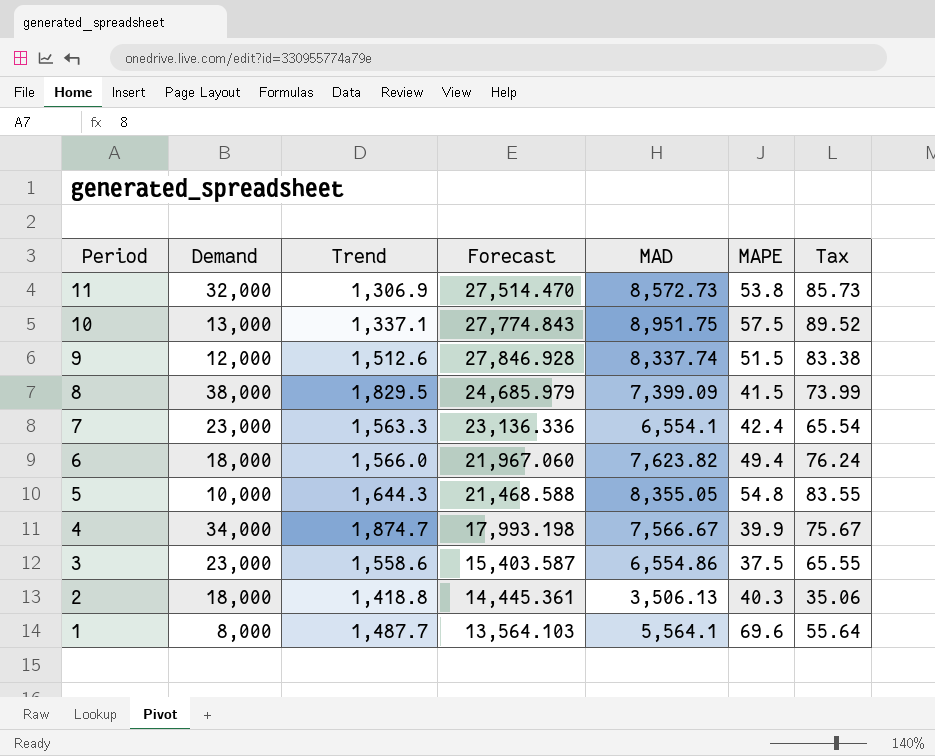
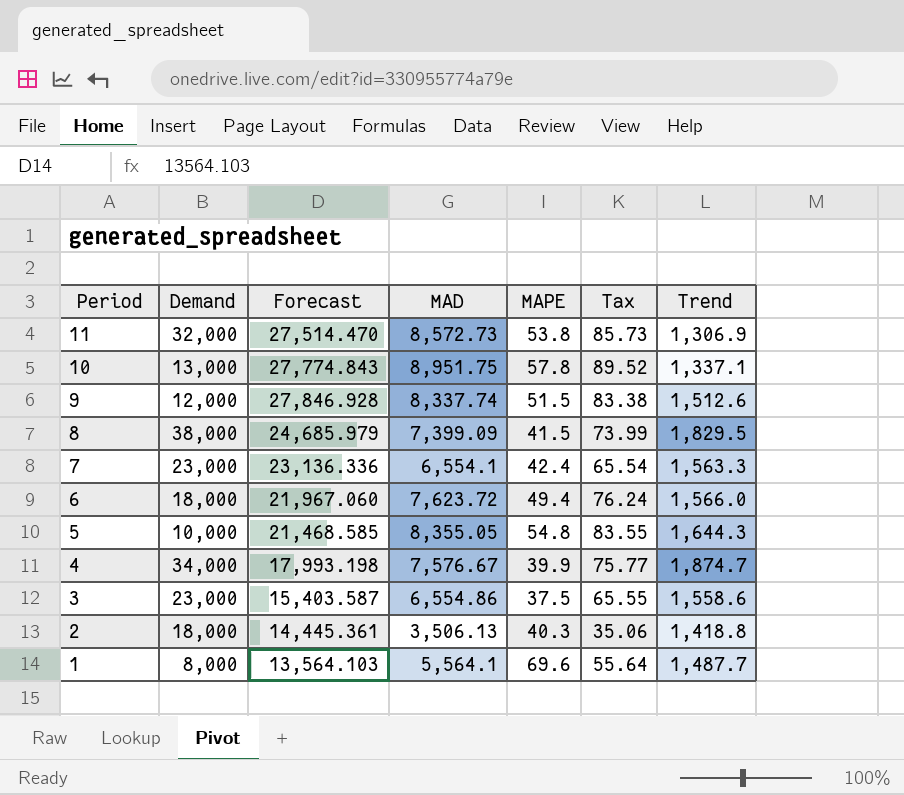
column Trend | position: 3 -> 7
10 | MAPE: 57.5 -> 57.8
6 | MAD: 7,623.82 -> 7,623.72
5 | Forecast: 21,468.588 -> 21,468.585
4 | MAD: 7,566.67 -> 7,576.67
4 | Tax: 75.67 -> 75.77

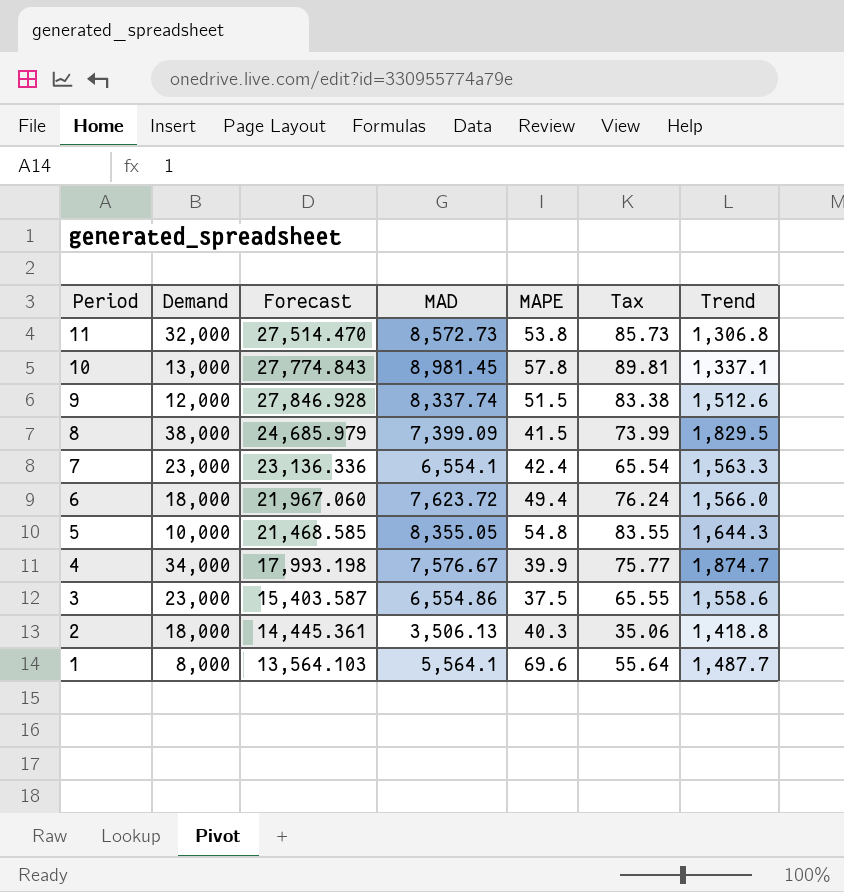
11 | Trend: 1,306.9 -> 1,306.8
10 | MAD: 8,951.75 -> 8,981.45
10 | Tax: 89.52 -> 89.81

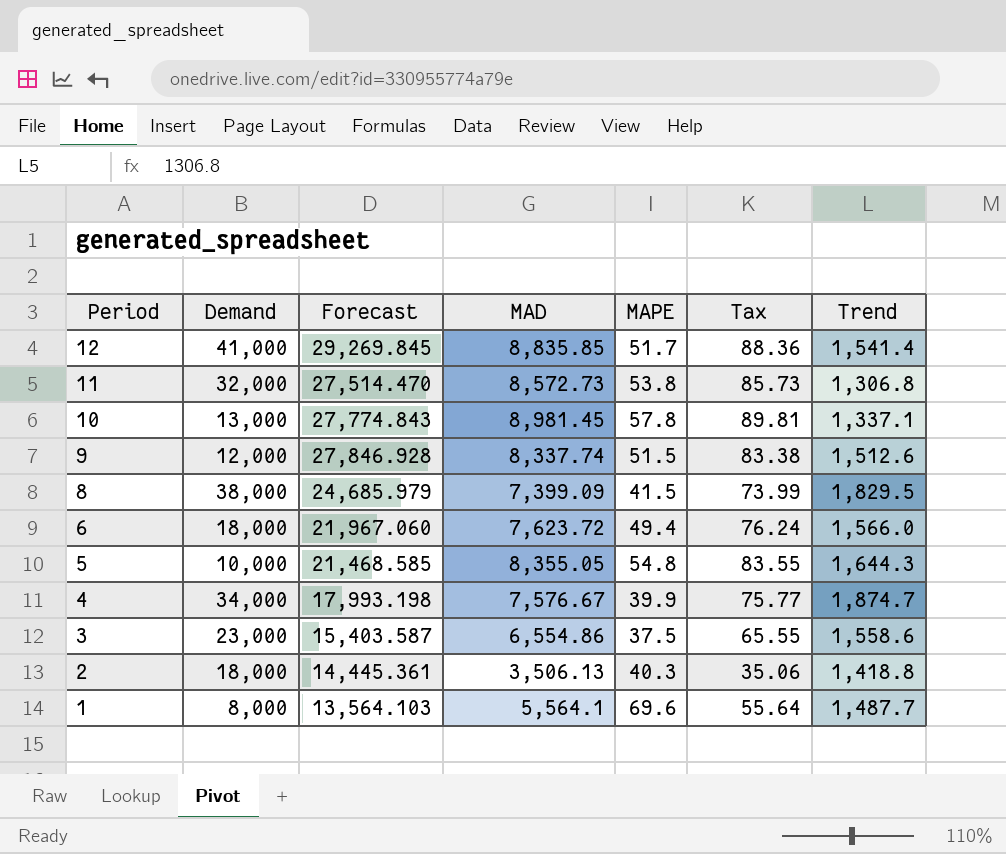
row 7: 23,000 | 23,136.336 | 6,554.1 | 42.4 | 65.54 | 1,563.3 -> none
row 12: none -> 41,000 | 29,269.845 | 8,835.85 | 51.7 | 88.36 | 1,541.4

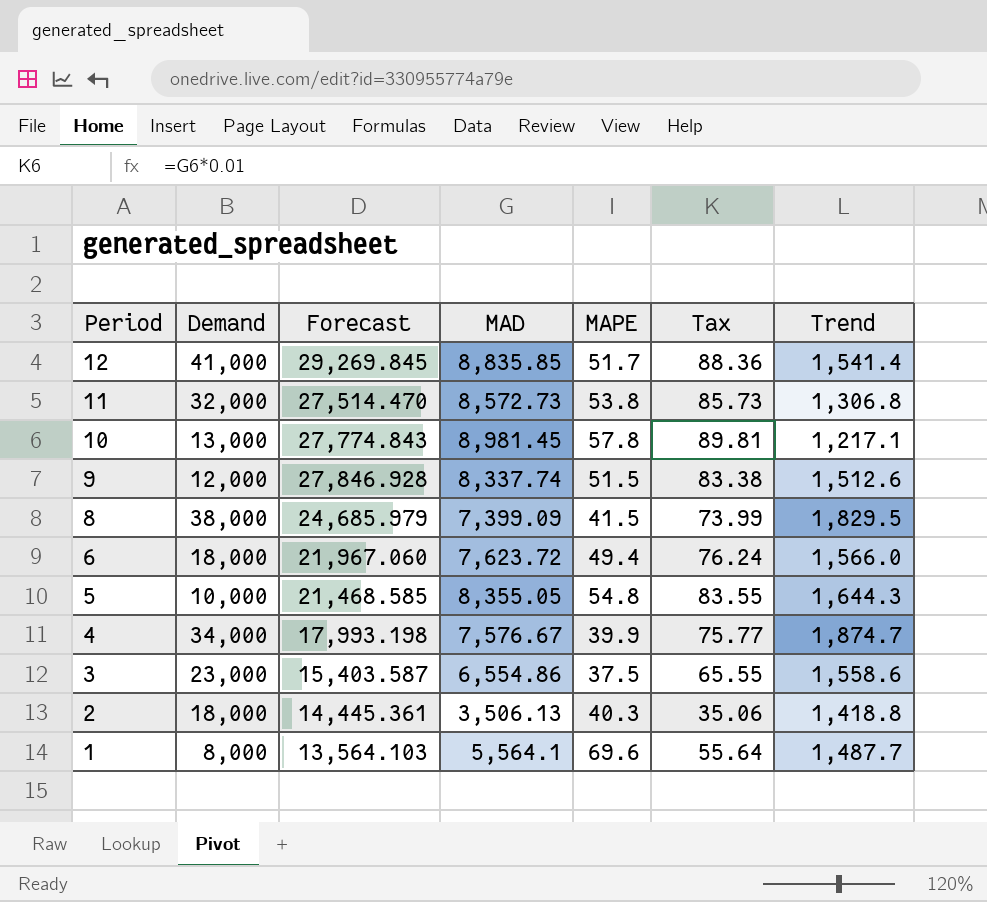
10 | Trend: 1,337.1 -> 1,217.1

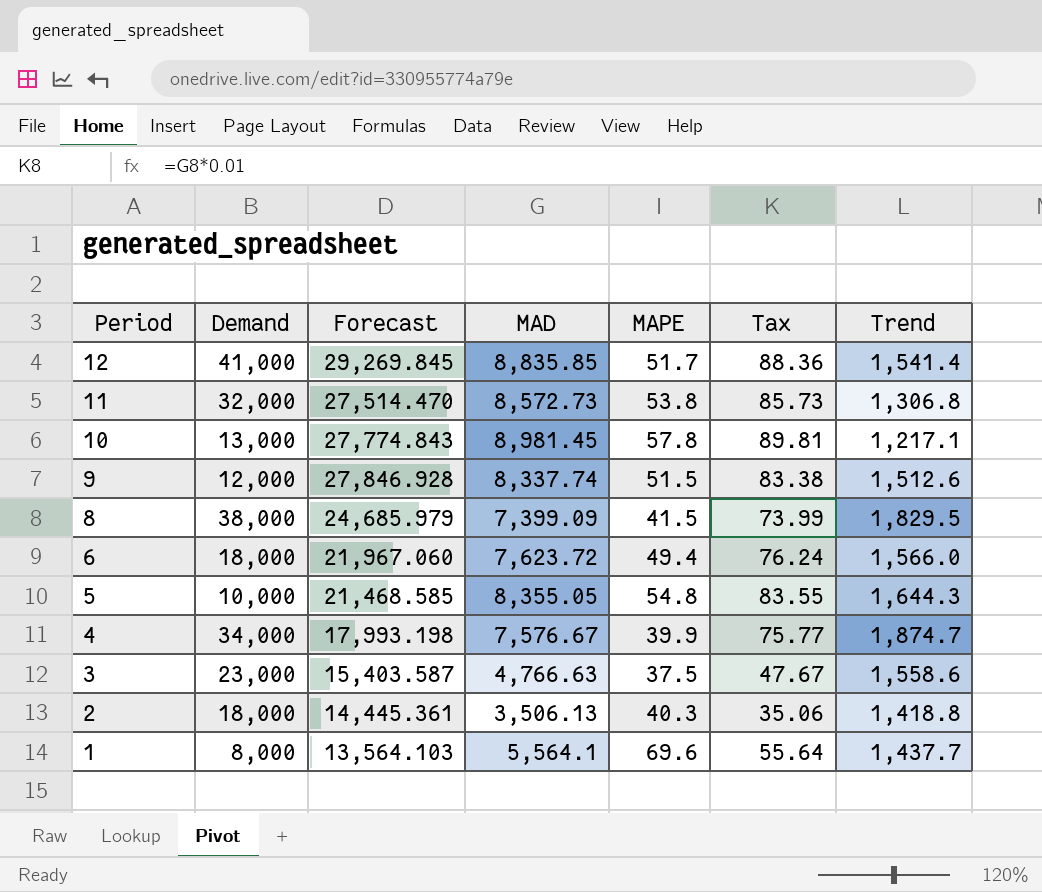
3 | MAD: 6,554.86 -> 4,766.63
3 | Tax: 65.55 -> 47.67
1 | Trend: 1,487.7 -> 1,437.7

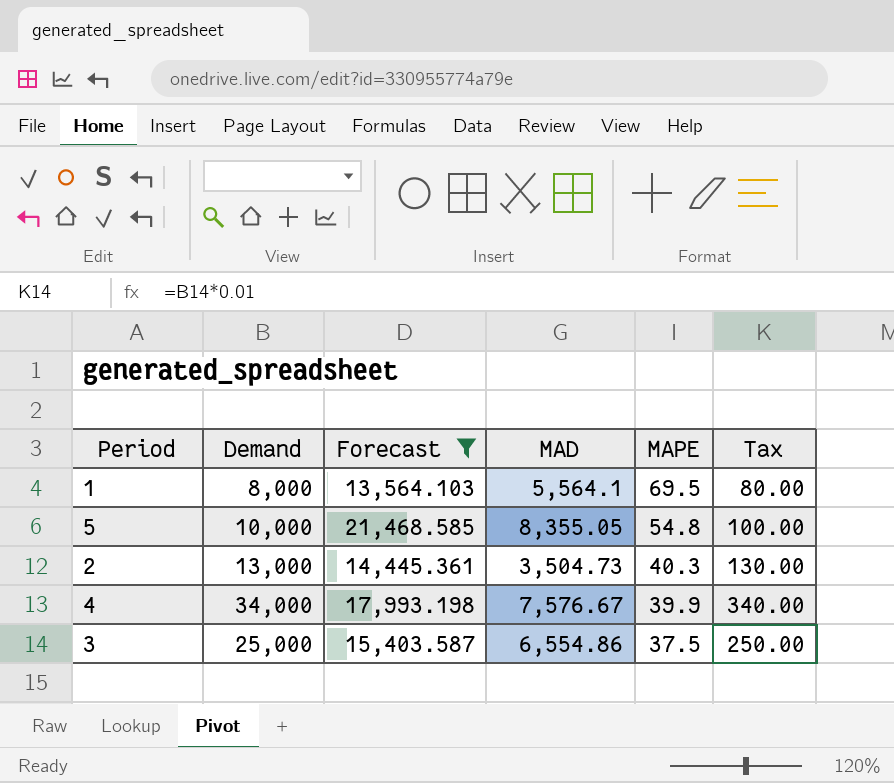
filter: none -> Forecast <= 21,468.585
row order: Period descending -> MAPE descending
column Trend | position: 7 -> none
column Tax | formula: [MAD] * 0.01 -> [Demand] * 0.01
1 | MAPE: 69.6 -> 69.5
2 | Demand: 18,000 -> 13,000
2 | MAD: 3,506.13 -> 3,504.73
3 | Demand: 23,000 -> 25,000
3 | MAD: 4,766.63 -> 6,554.86

